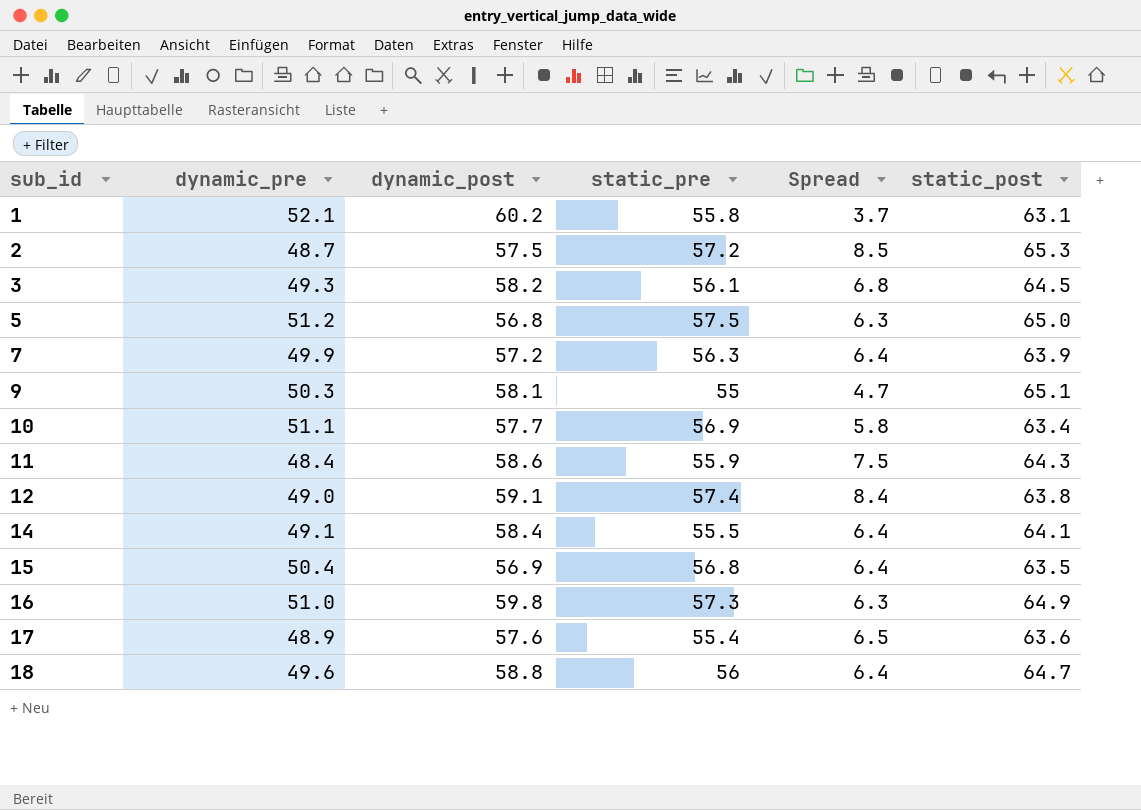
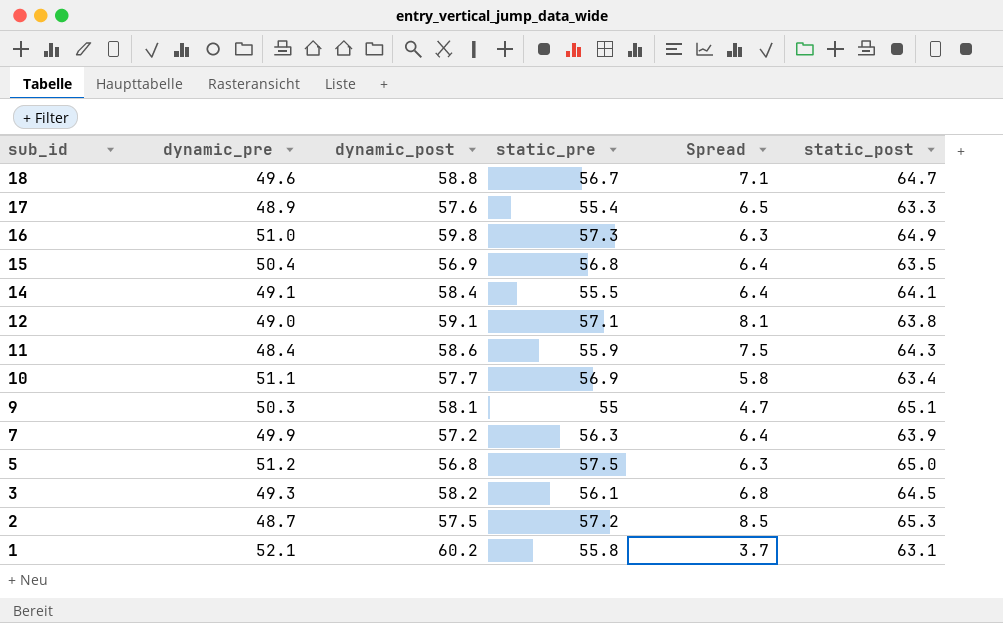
row order: sub_id ascending -> sub_id descending
18 | static_pre: 56 -> 56.7
18 | Spread: 6.4 -> 7.1
17 | static_post: 63.6 -> 63.3
12 | static_pre: 57.4 -> 57.1
12 | Spread: 8.4 -> 8.1

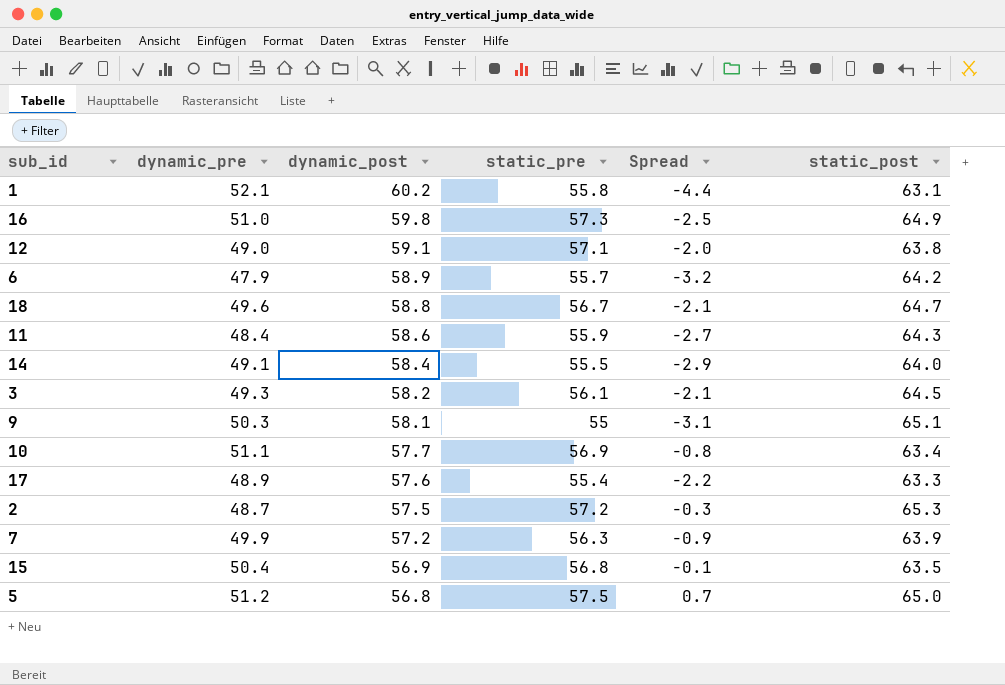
row order: sub_id descending -> dynamic_post descending
column Spread | formula: [static_pre] - [dynamic_pre] -> [static_pre] - [dynamic_post]
row 6: none -> 47.9 | 58.9 | 55.7 | -3.2 | 64.2
14 | static_post: 64.1 -> 64.0

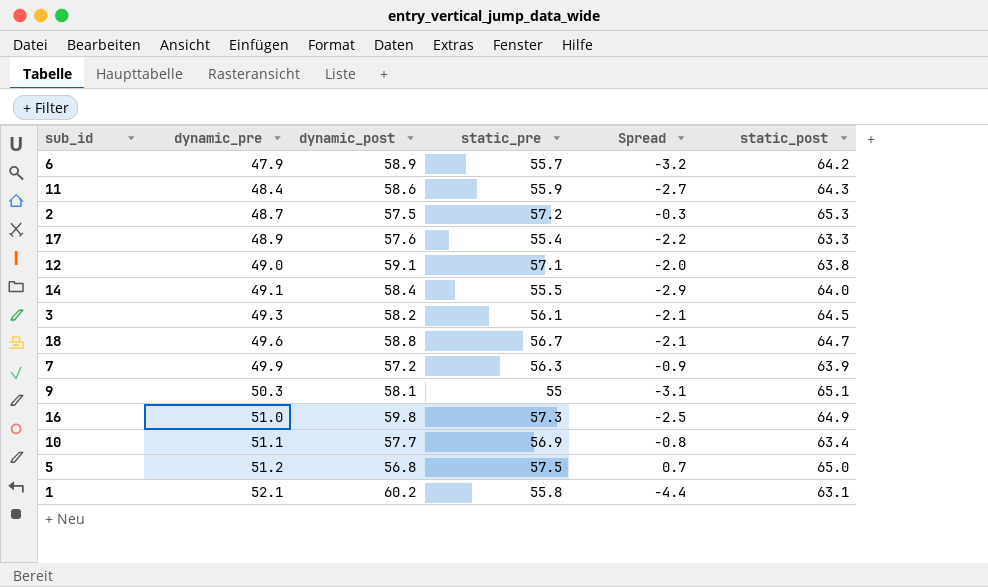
row order: dynamic_post descending -> dynamic_pre ascending
row 15: 50.4 | 56.9 | 56.8 | -0.1 | 63.5 -> none

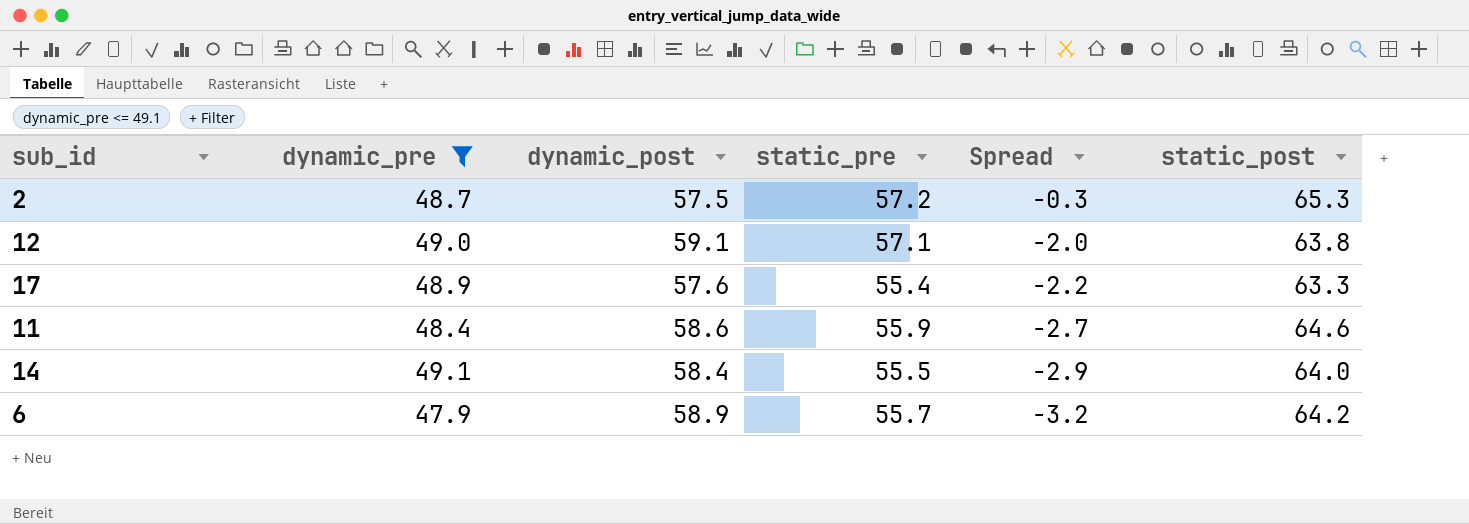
filter: none -> dynamic_pre <= 49.1
row order: dynamic_pre ascending -> Spread descending
11 | static_post: 64.3 -> 64.6

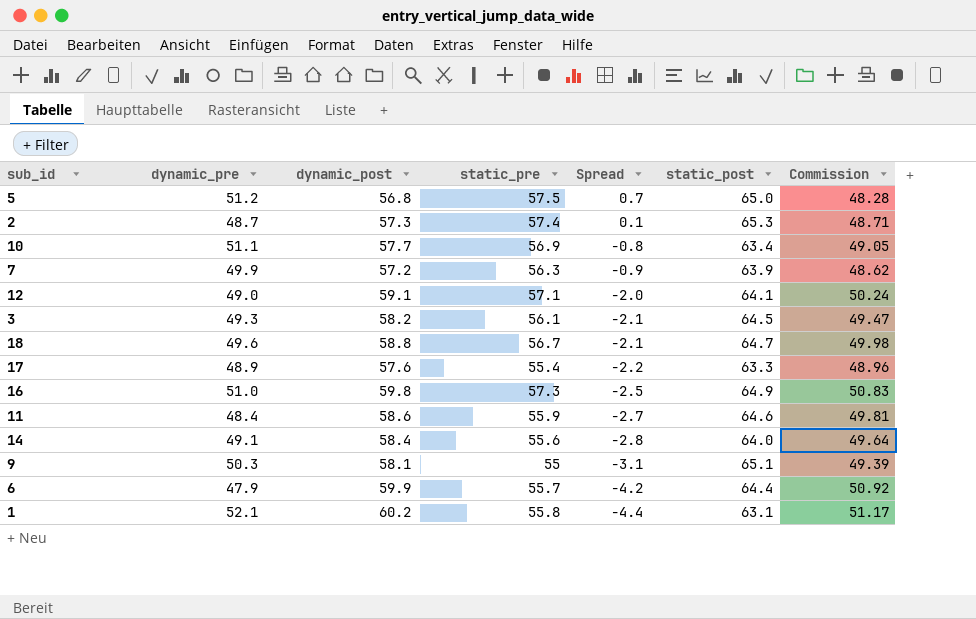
filter: dynamic_pre <= 49.1 -> none
column Commission | formula: none -> [dynamic_post] * 0.85
2 | dynamic_post: 57.5 -> 57.3
2 | static_pre: 57.2 -> 57.4
2 | Spread: -0.3 -> 0.1
12 | static_post: 63.8 -> 64.1
14 | static_pre: 55.5 -> 55.6
14 | Spread: -2.9 -> -2.8
6 | dynamic_post: 58.9 -> 59.9
6 | Spread: -3.2 -> -4.2
6 | static_post: 64.2 -> 64.4

